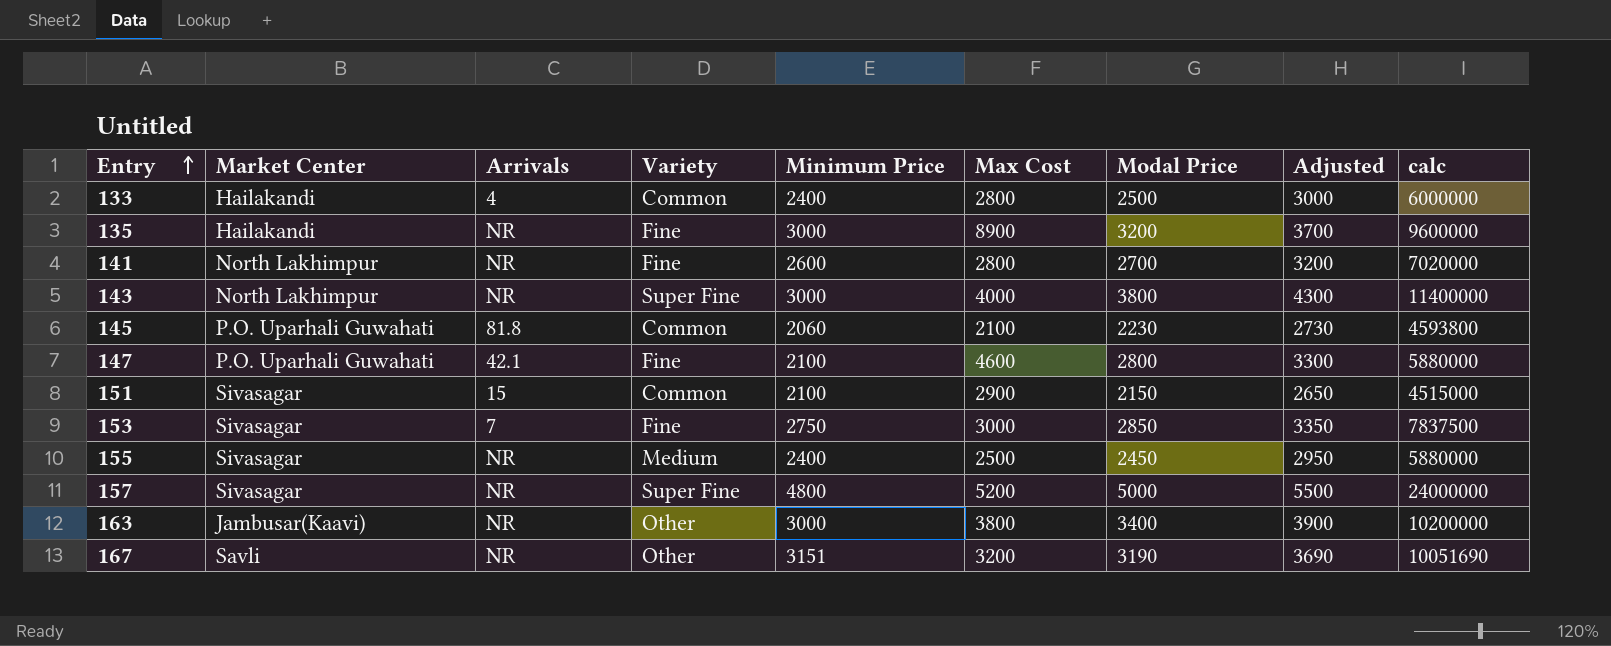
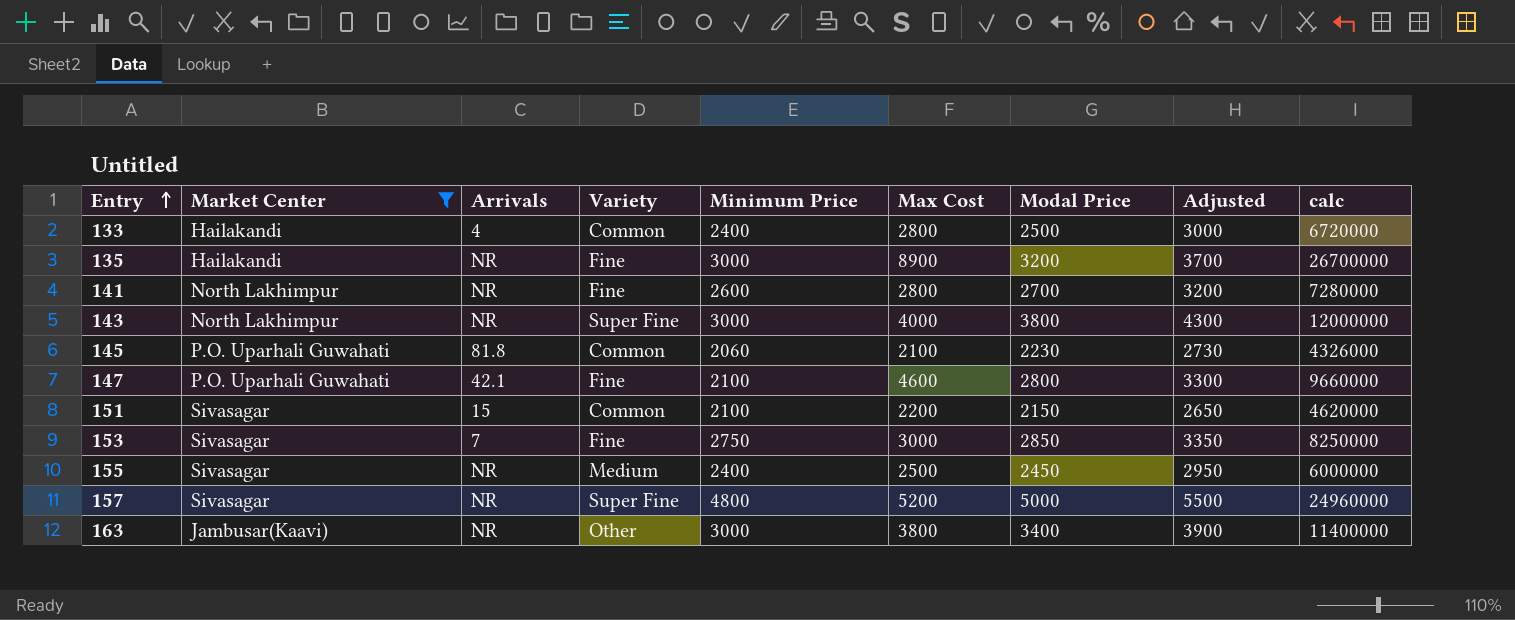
filter: none -> Market Center != Savli
column calc | formula: [Minimum Price] * [Modal Price] -> [Minimum Price] * [Max Cost]
151 | Max Cost: 2900 -> 2200

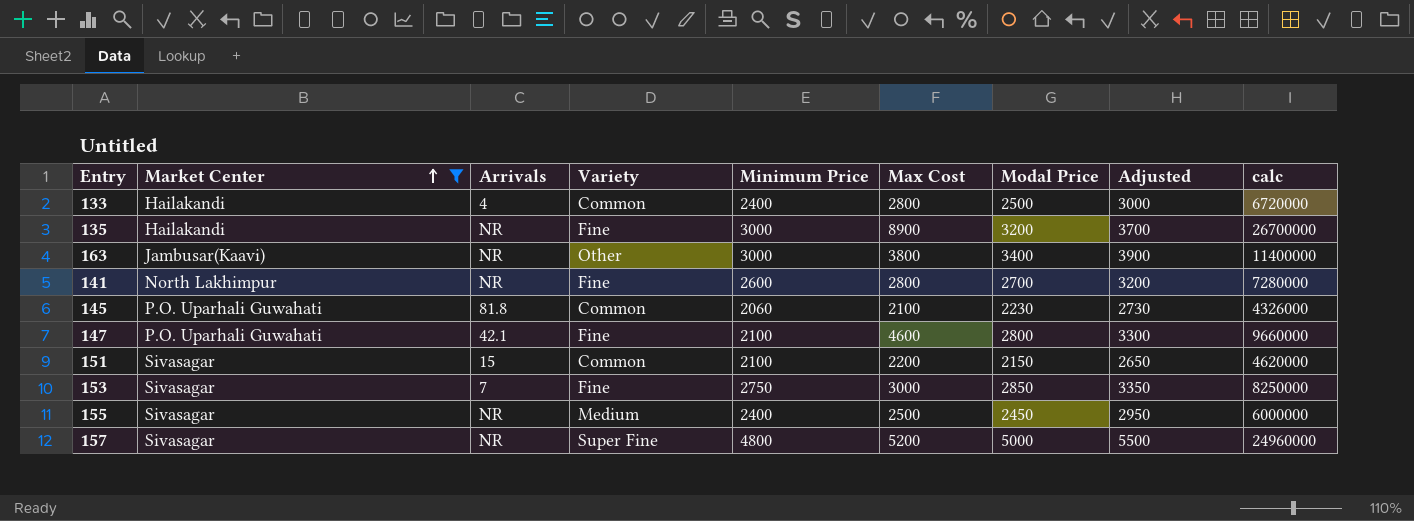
row order: Entry ascending -> Market Center ascending
row 143: North Lakhimpur | NR | Super Fine | 3000 | 4000 | 3800 | 4300 | 12000000 -> none

